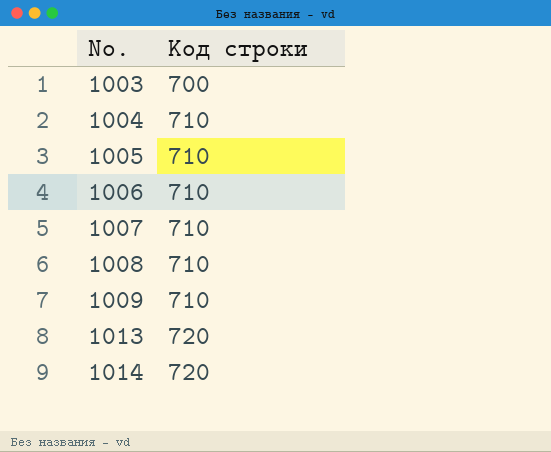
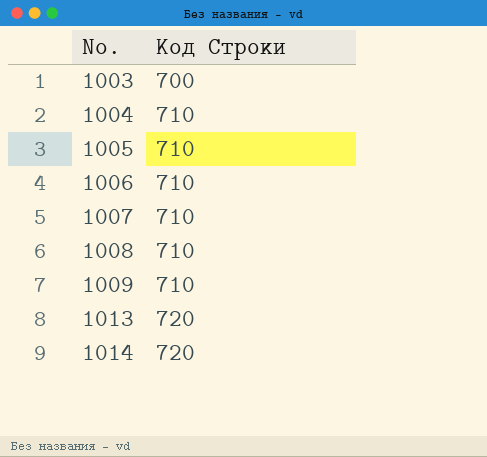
column name: Код строки -> Код Строки

